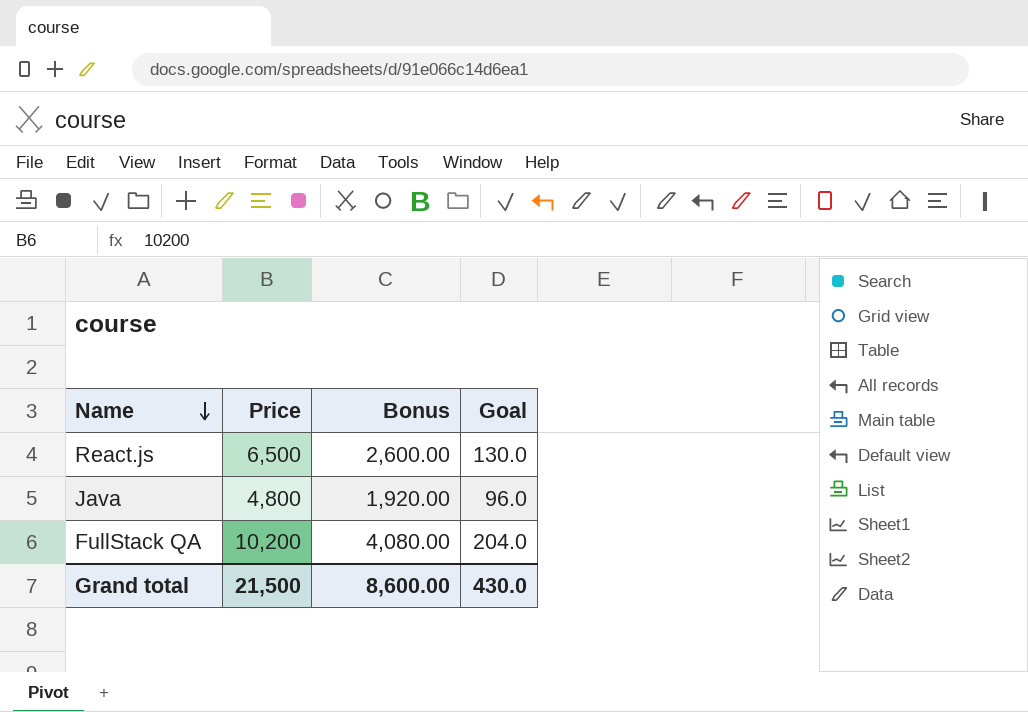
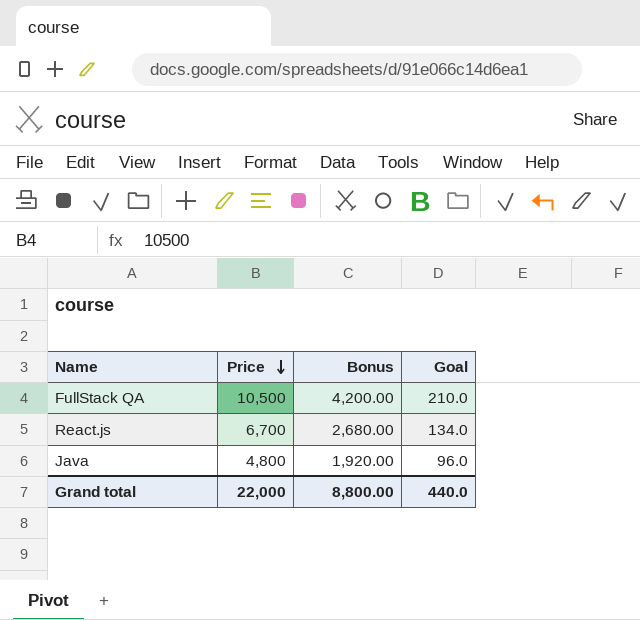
row order: Name descending -> Price descending
FullStack QA | Price: 10,200 -> 10,500
FullStack QA | Bonus: 4,080.00 -> 4,200.00
FullStack QA | Goal: 204.0 -> 210.0
React.js | Price: 6,500 -> 6,700
React.js | Bonus: 2,600.00 -> 2,680.00
React.js | Goal: 130.0 -> 134.0
Grand total | Price: 21,500 -> 22,000
Grand total | Bonus: 8,600.00 -> 8,800.00
Grand total | Goal: 430.0 -> 440.0

